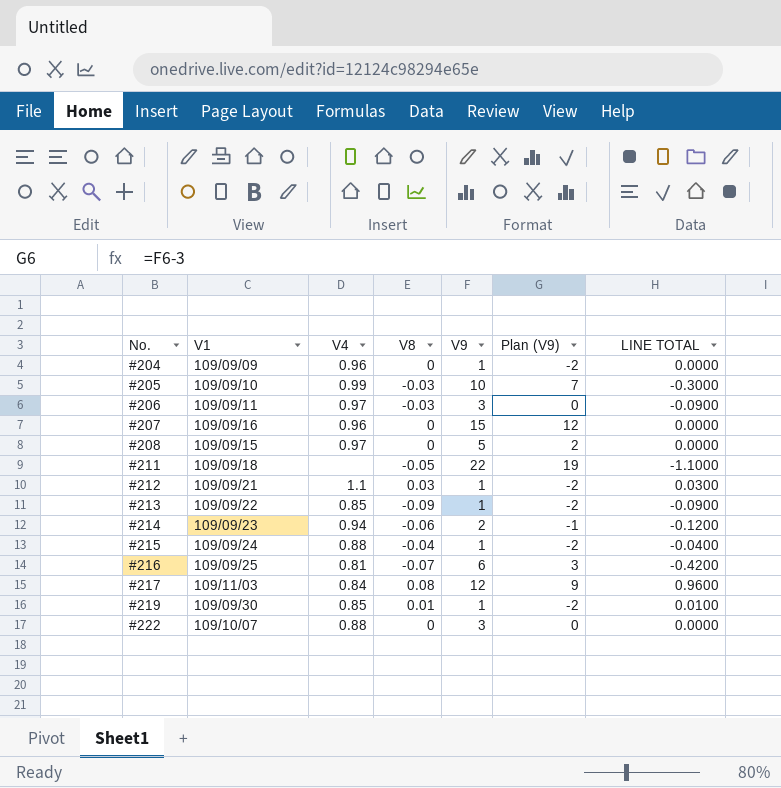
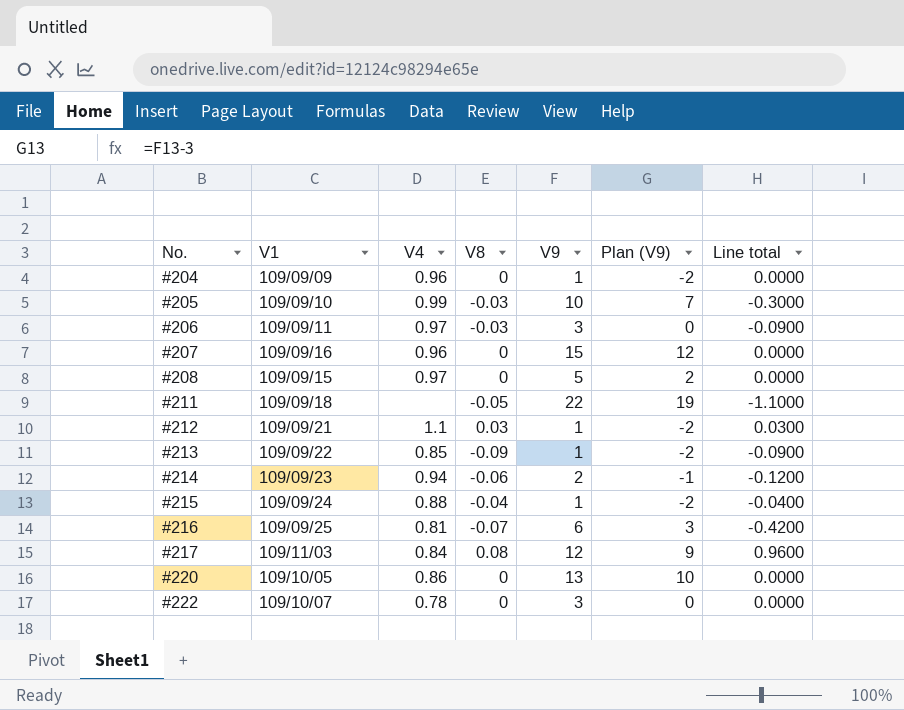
column name: LINE TOTAL -> Line total
row #219: 109/09/30 | 0.85 | 0.01 | 1 | -2 | 0.0100 -> none
row #220: none -> 109/10/05 | 0.86 | 0 | 13 | 10 | 0.0000
#222 | V4: 0.88 -> 0.78

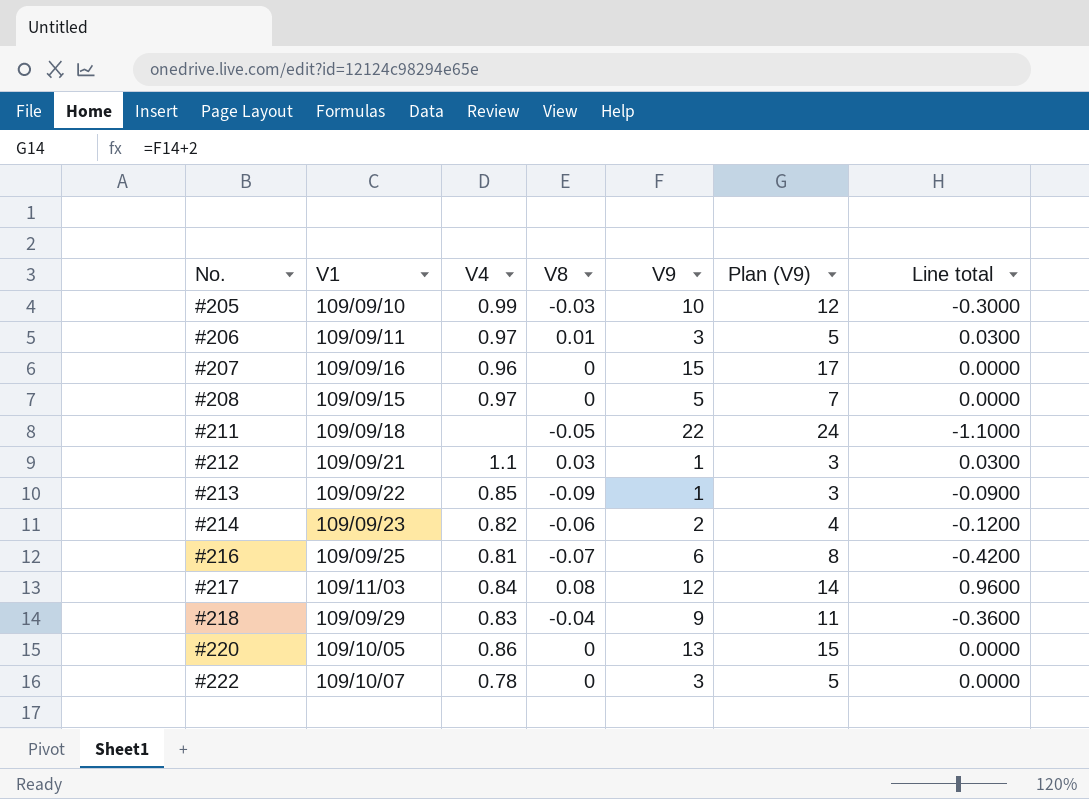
column Plan (V9) | formula: [V9] - 3 -> [V9] + 2
row #204: 109/09/09 | 0.96 | 0 | 1 | -2 | 0.0000 -> none
row #215: 109/09/24 | 0.88 | -0.04 | 1 | -2 | -0.0400 -> none
#206 | V8: -0.03 -> 0.01
#206 | Line total: -0.0900 -> 0.0300
#214 | V4: 0.94 -> 0.82
row #218: none -> 109/09/29 | 0.83 | -0.04 | 9 | 11 | -0.3600

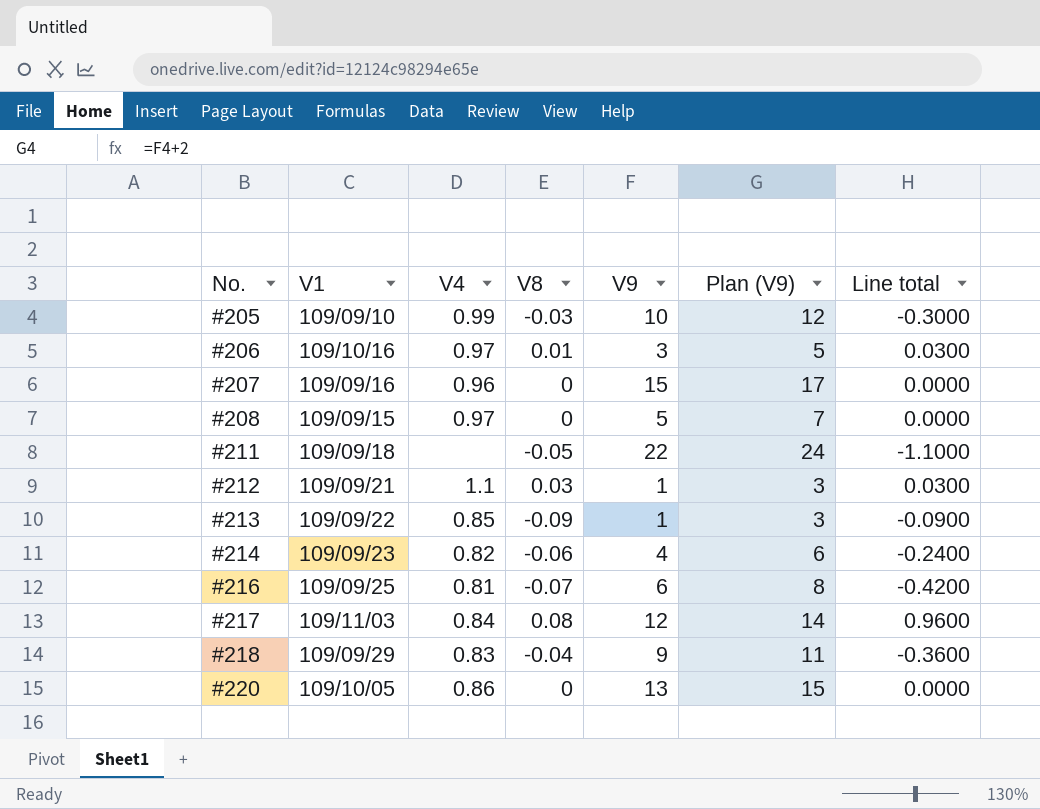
row #222: 109/10/07 | 0.78 | 0 | 3 | 5 | 0.0000 -> none
#206 | V1: 109/09/11 -> 109/10/16
#214 | V9: 2 -> 4
#214 | Plan (V9): 4 -> 6
#214 | Line total: -0.1200 -> -0.2400

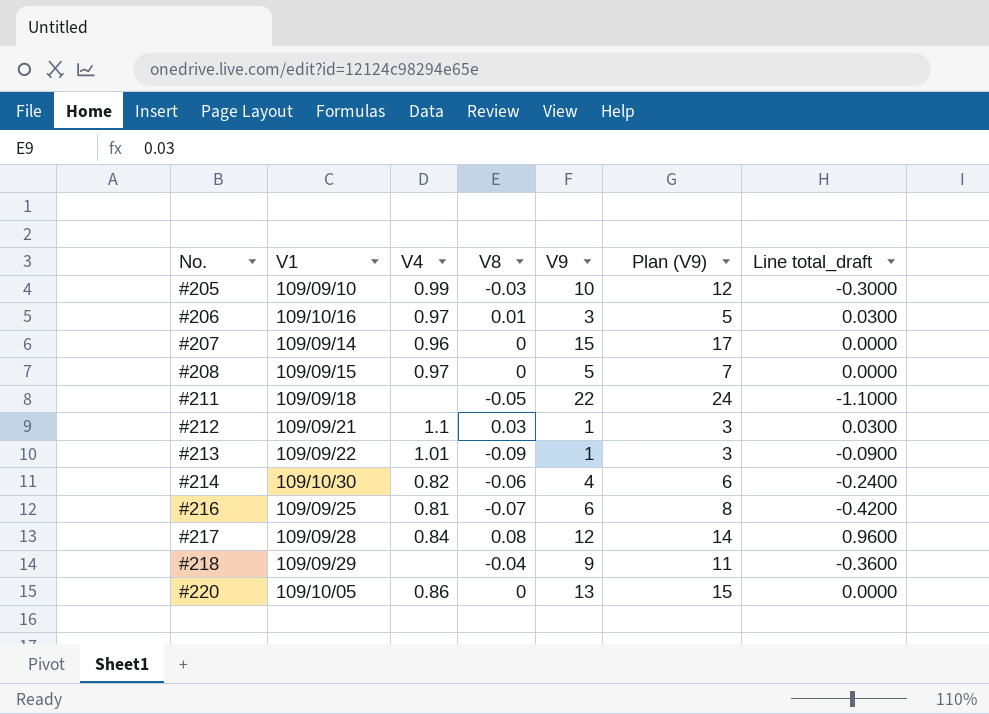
column name: Line total -> Line total_draft
#207 | V1: 109/09/16 -> 109/09/14
#213 | V4: 0.85 -> 1.01
#214 | V1: 109/09/23 -> 109/10/30
#217 | V1: 109/11/03 -> 109/09/28
#218 | V4: 0.83 -> none

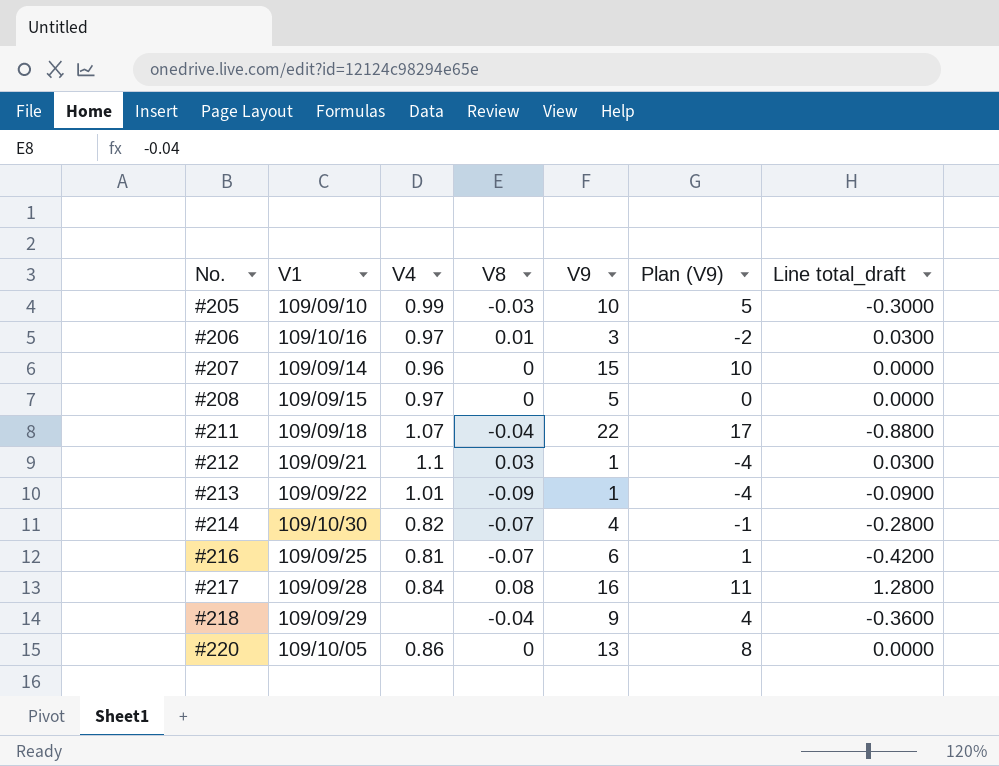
column Plan (V9) | formula: [V9] + 2 -> [V9] - 5
#211 | V4: none -> 1.07
#211 | V8: -0.05 -> -0.04
#211 | Line total_draft: -1.1000 -> -0.8800
#214 | V8: -0.06 -> -0.07
#214 | Line total_draft: -0.2400 -> -0.2800
#217 | V9: 12 -> 16
#217 | Line total_draft: 0.9600 -> 1.2800

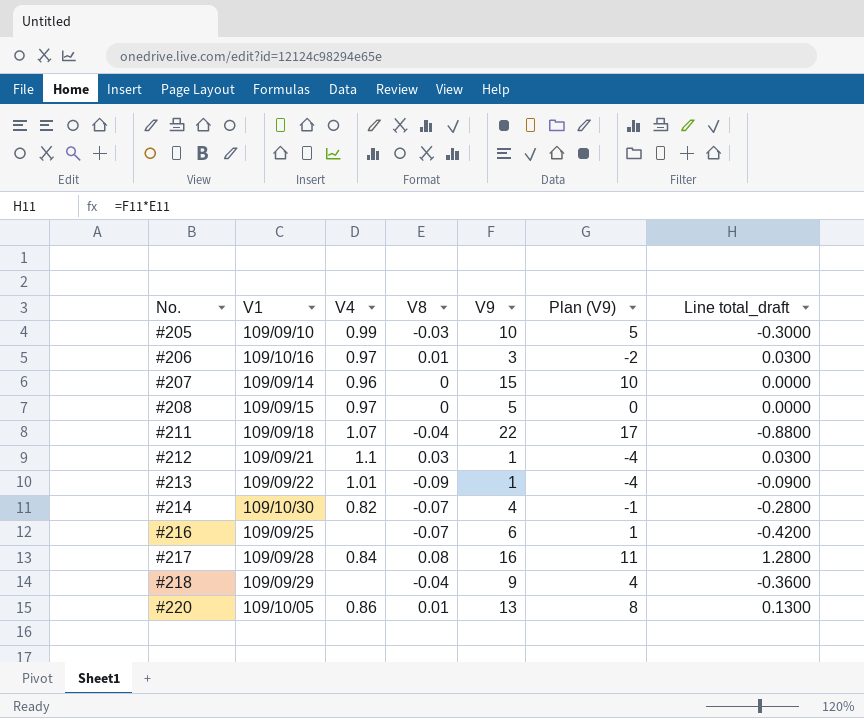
#216 | V4: 0.81 -> none
#220 | V8: 0 -> 0.01
#220 | Line total_draft: 0.0000 -> 0.1300

